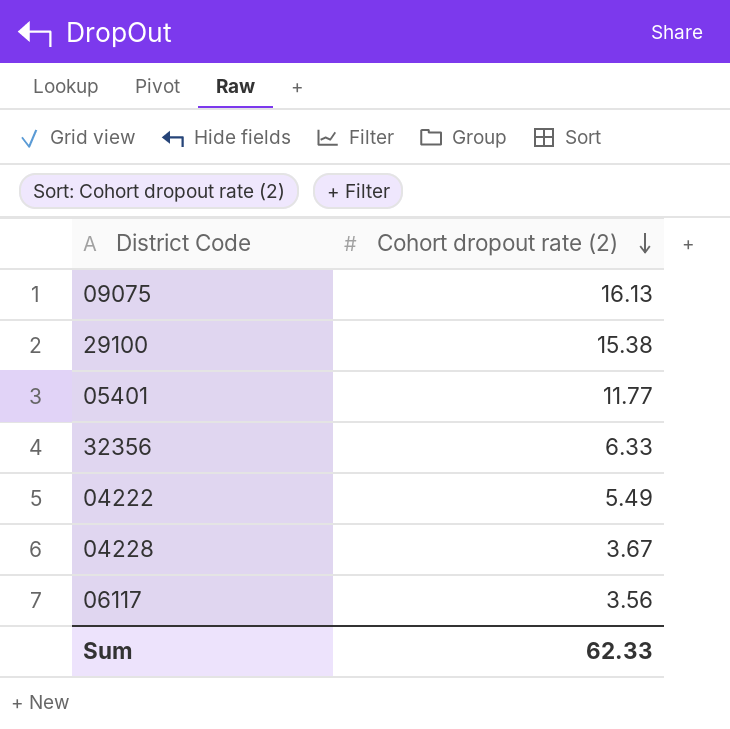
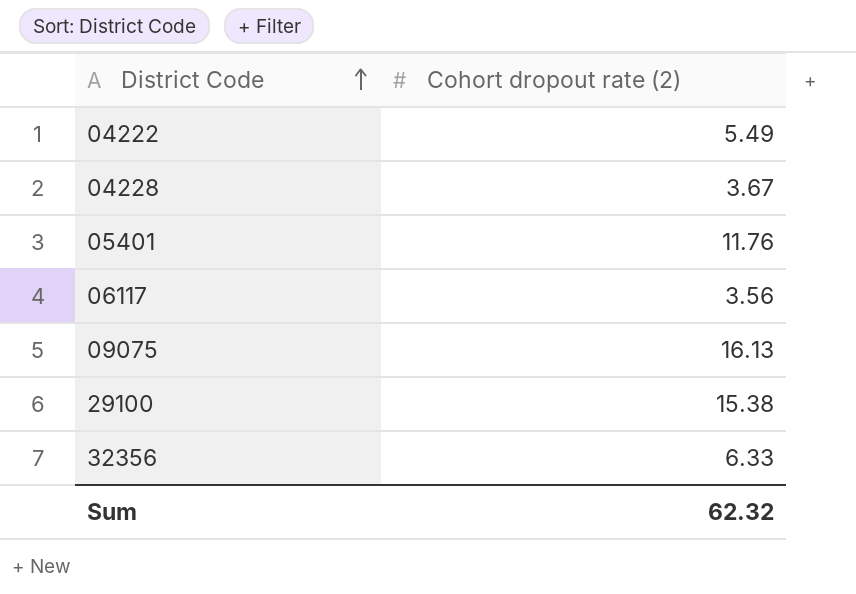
row order: Cohort dropout rate (2) descending -> District Code ascending
05401 | Cohort dropout rate (2): 11.77 -> 11.76
Sum | Cohort dropout rate (2): 62.33 -> 62.32

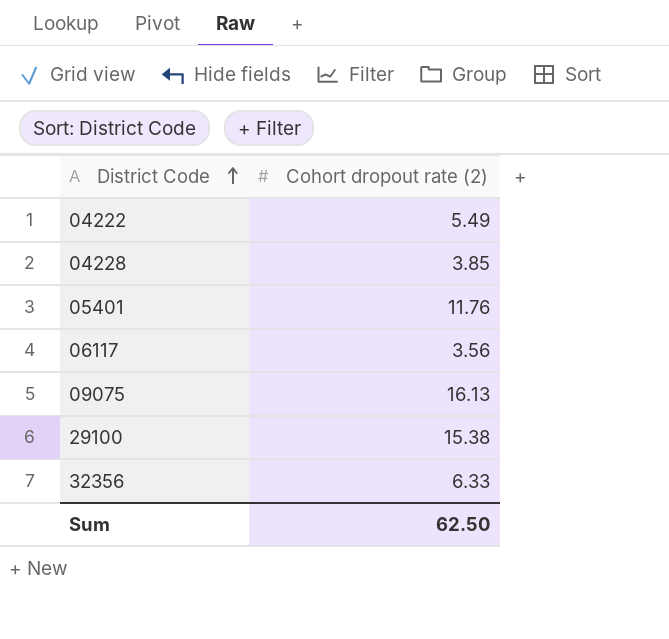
04228 | Cohort dropout rate (2): 3.67 -> 3.85
Sum | Cohort dropout rate (2): 62.32 -> 62.50

